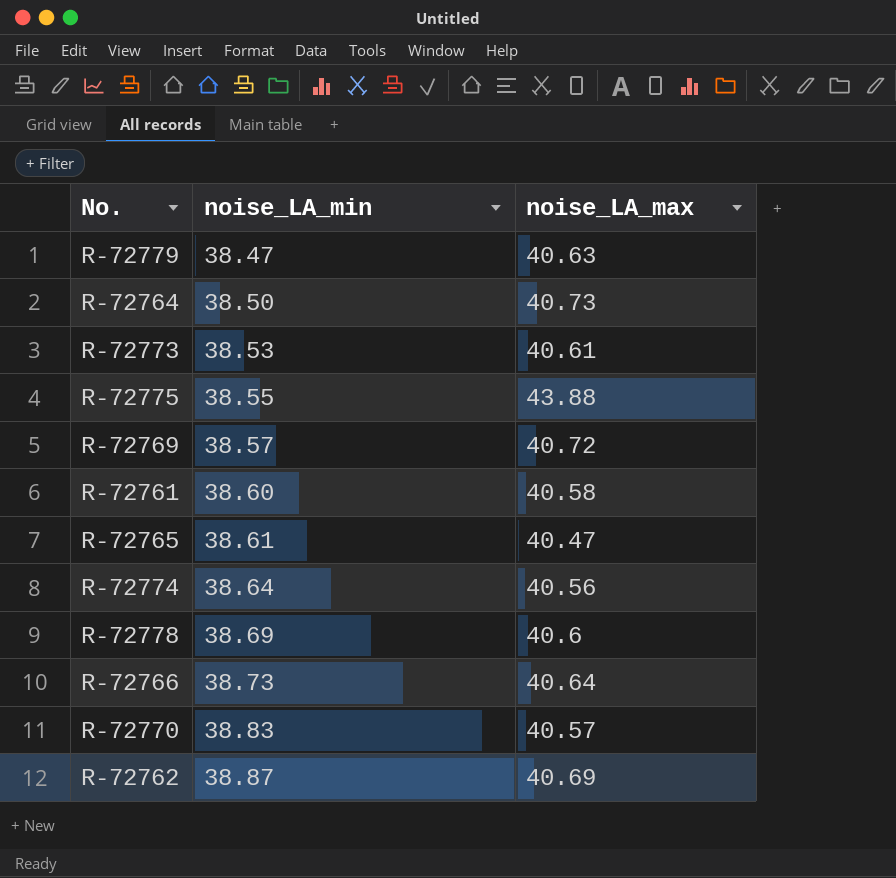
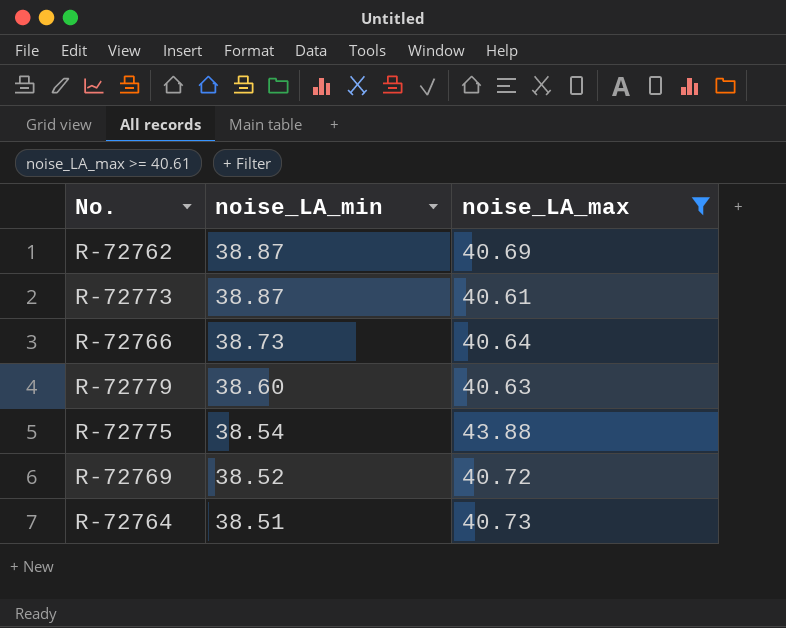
filter: none -> noise_LA_max >= 40.61
row order: noise_LA_min ascending -> noise_LA_min descending
R-72773 | noise_LA_min: 38.53 -> 38.87
R-72779 | noise_LA_min: 38.47 -> 38.60
R-72775 | noise_LA_min: 38.55 -> 38.54
R-72769 | noise_LA_min: 38.57 -> 38.52
R-72764 | noise_LA_min: 38.50 -> 38.51

